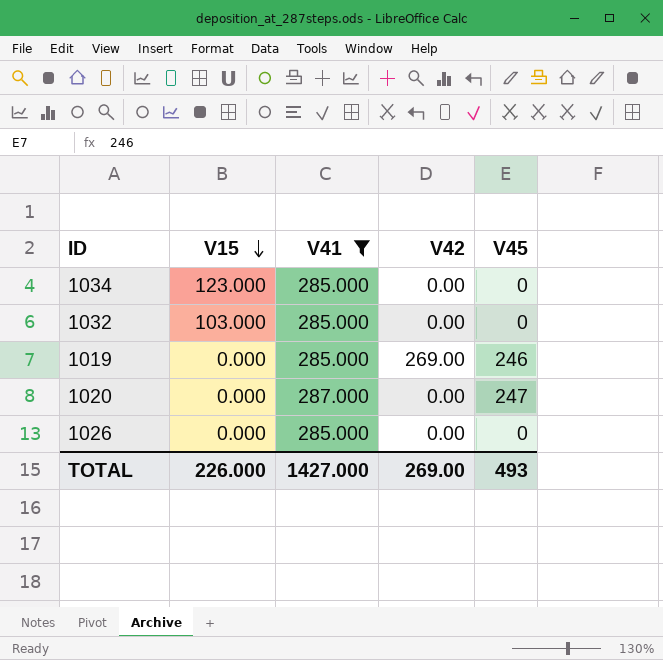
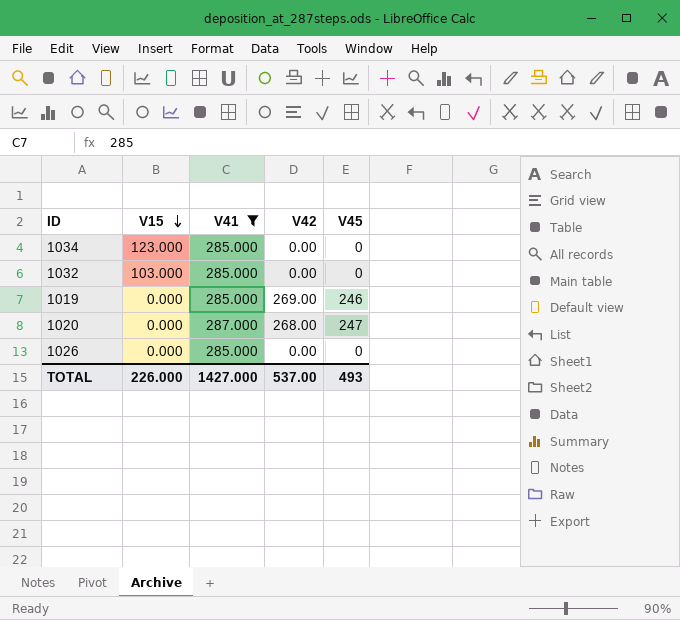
1020 | V42: 0.00 -> 268.00
TOTAL | V42: 269.00 -> 537.00

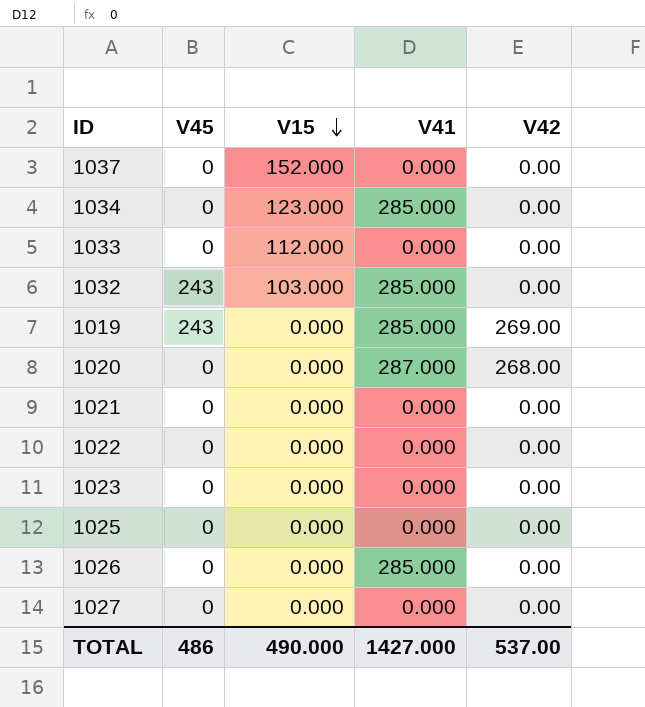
filter: V41 != 0.000 -> none
column V45 | position: 5 -> 2
1032 | V45: 0 -> 243
1019 | V45: 246 -> 243
1020 | V45: 247 -> 0
TOTAL | V45: 493 -> 486
TOTAL | V15: 226.000 -> 490.000

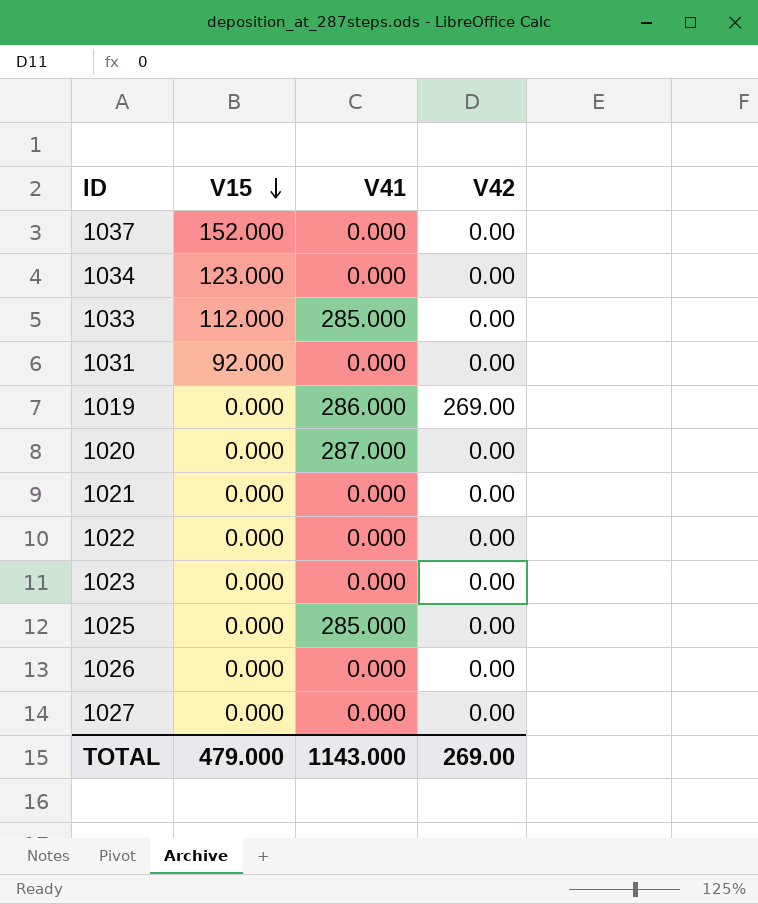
column V45 | position: 2 -> none
row 1032: 243 | 103.000 | 285.000 | 0.00 -> none
1034 | V41: 285.000 -> 0.000
1033 | V41: 0.000 -> 285.000
row 1031: none -> 92.000 | 0.000 | 0.00
1019 | V41: 285.000 -> 286.000
1020 | V42: 268.00 -> 0.00
1025 | V41: 0.000 -> 285.000
1026 | V41: 285.000 -> 0.000
TOTAL | V15: 490.000 -> 479.000
TOTAL | V41: 1427.000 -> 1143.000
TOTAL | V42: 537.00 -> 269.00

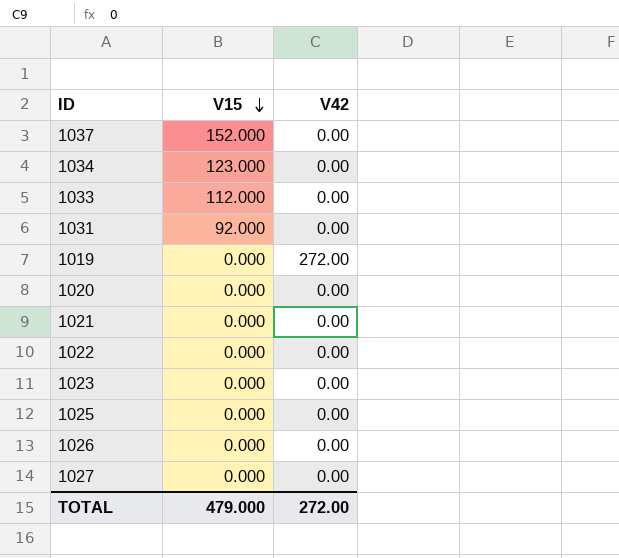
column V41 | position: 3 -> none
1019 | V42: 269.00 -> 272.00
TOTAL | V42: 269.00 -> 272.00

